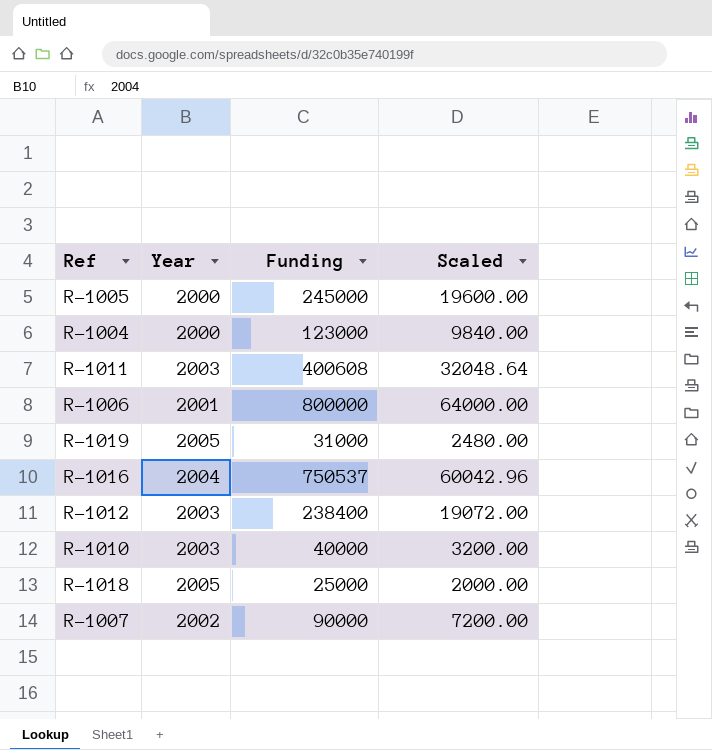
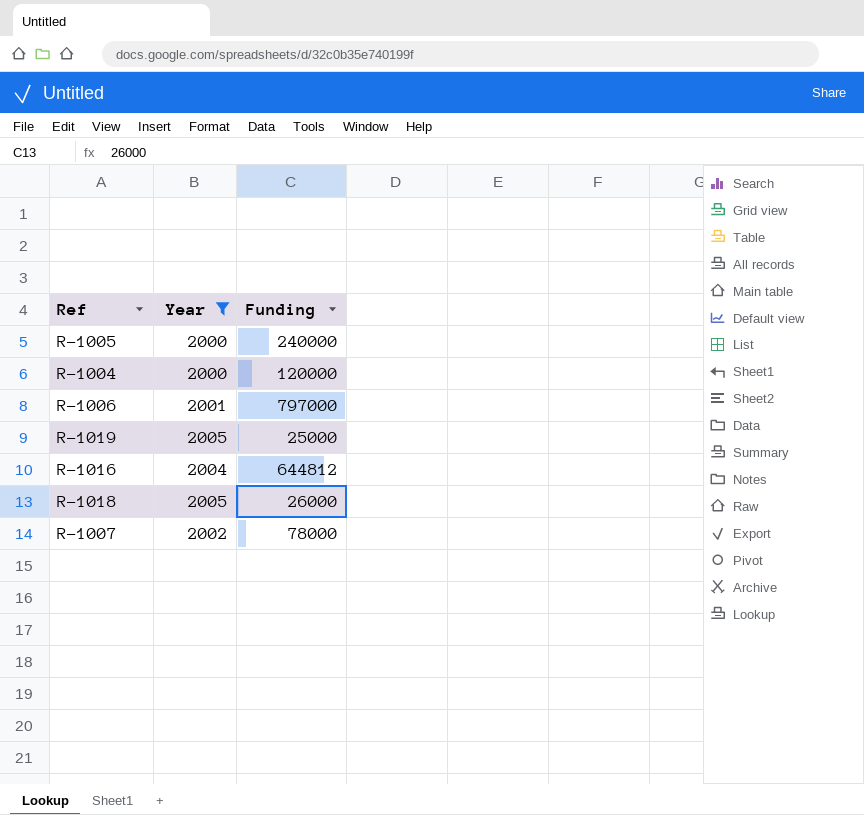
filter: none -> Year != 2003
column Scaled | formula: [Funding] * 0.08 -> none
R-1005 | Funding: 245000 -> 240000
R-1004 | Funding: 123000 -> 120000
R-1006 | Funding: 800000 -> 797000
R-1019 | Funding: 31000 -> 25000
R-1016 | Funding: 750537 -> 644812
R-1018 | Funding: 25000 -> 26000
R-1007 | Funding: 90000 -> 78000

